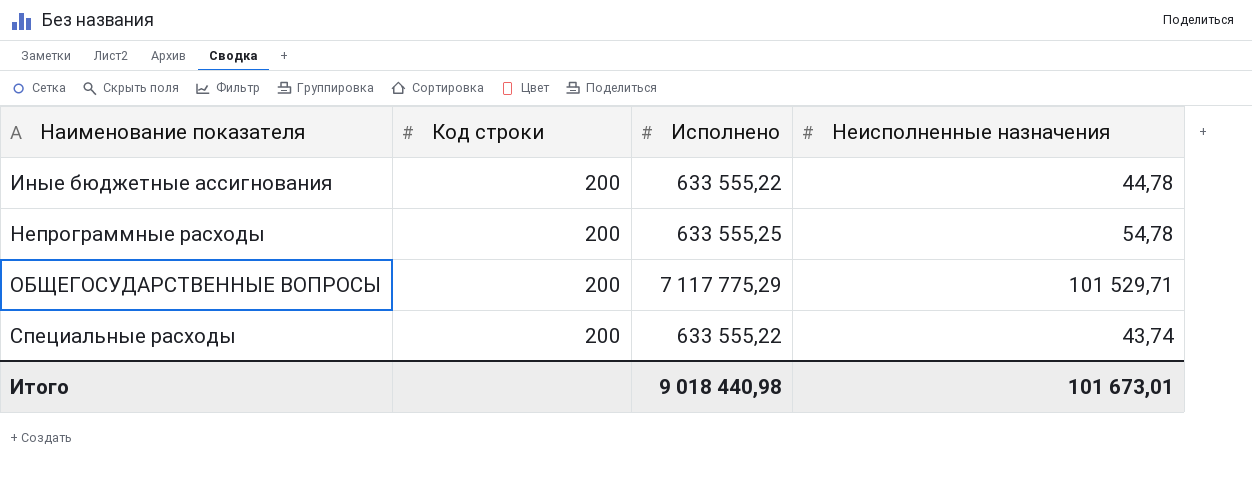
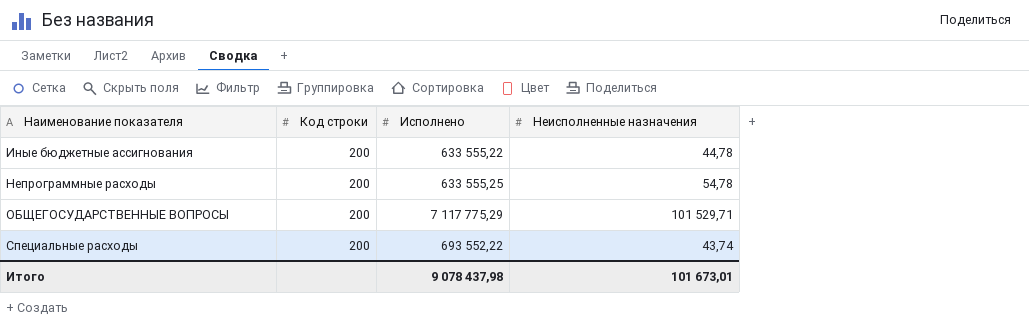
Специальные расходы | Исполнено: 633 555,22 -> 693 552,22
Итого | Исполнено: 9 018 440,98 -> 9 078 437,98

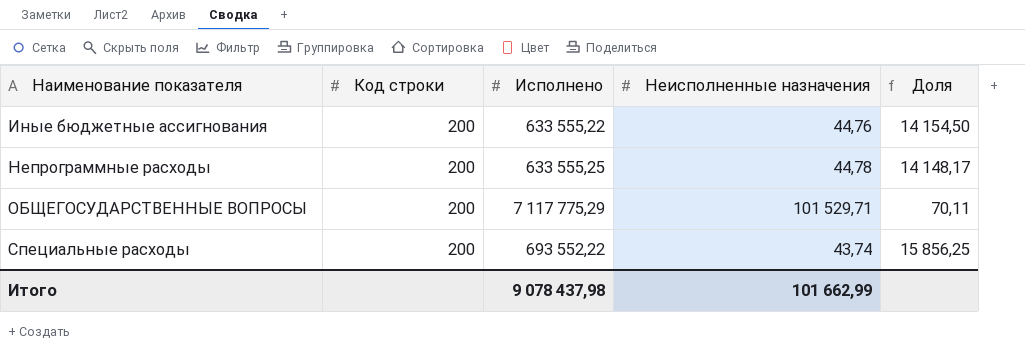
column Доля | formula: none -> [Исполнено] / [Неисполненные назначения]
Иные бюджетные ассигнования | Неисполненные назначения: 44,78 -> 44,76
Непрограммные расходы | Неисполненные назначения: 54,78 -> 44,78
Итого | Неисполненные назначения: 101 673,01 -> 101 662,99

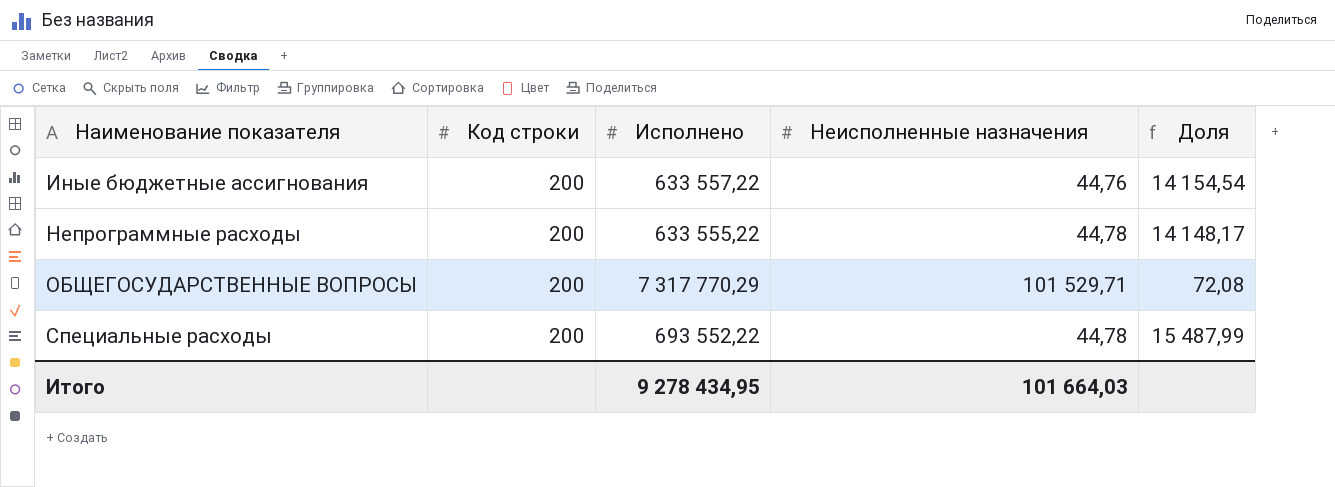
Иные бюджетные ассигнования | Исполнено: 633 555,22 -> 633 557,22
Иные бюджетные ассигнования | Доля: 14 154,50 -> 14 154,54
Непрограммные расходы | Исполнено: 633 555,25 -> 633 555,22
ОБЩЕГОСУДАРСТВЕННЫЕ ВОПРОСЫ | Исполнено: 7 117 775,29 -> 7 317 770,29
ОБЩЕГОСУДАРСТВЕННЫЕ ВОПРОСЫ | Доля: 70,11 -> 72,08
Специальные расходы | Неисполненные назначения: 43,74 -> 44,78
Специальные расходы | Доля: 15 856,25 -> 15 487,99
Итого | Исполнено: 9 078 437,98 -> 9 278 434,95
Итого | Неисполненные назначения: 101 662,99 -> 101 664,03

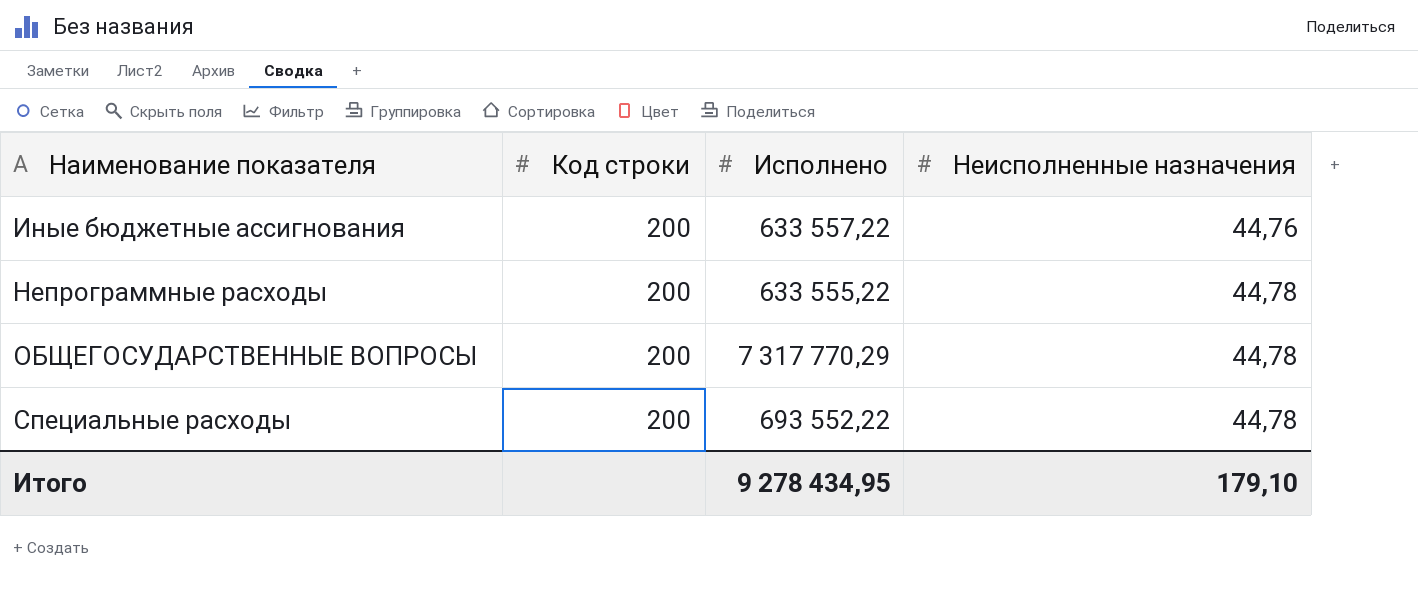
column Доля | formula: [Исполнено] / [Неисполненные назначения] -> none
ОБЩЕГОСУДАРСТВЕННЫЕ ВОПРОСЫ | Неисполненные назначения: 101 529,71 -> 44,78
Итого | Неисполненные назначения: 101 664,03 -> 179,10

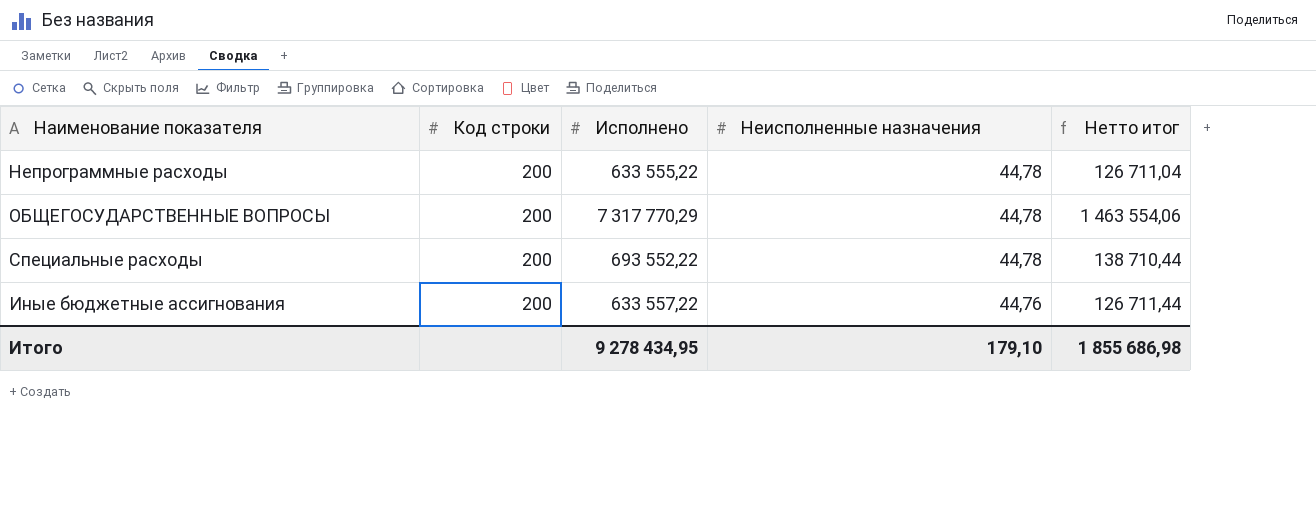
row order: Наименование показателя ascending -> Неисполненные назначения descending
column Нетто итог | formula: none -> [Исполнено] * 0,2

